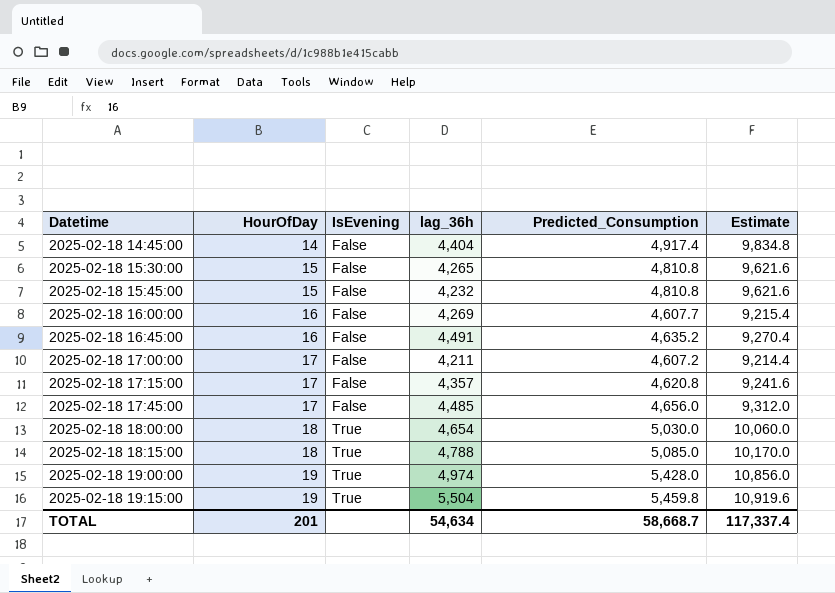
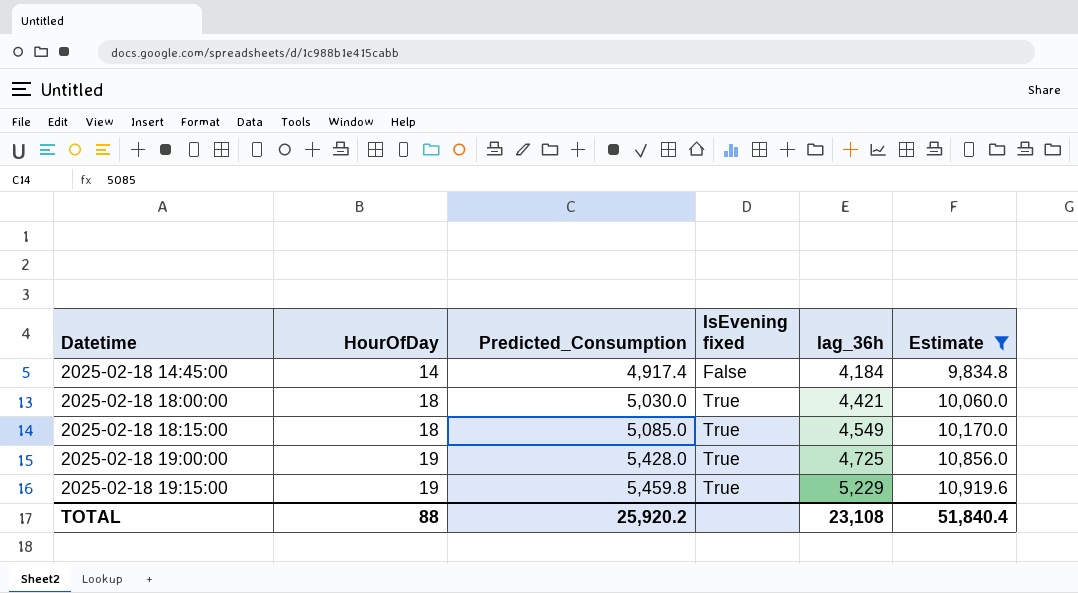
filter: none -> Estimate >= 9,834.8
column Predicted_Consumption | position: 5 -> 3
column name: IsEvening -> IsEvening fixed
2025-02-18 14:45:00 | lag_36h: 4,404 -> 4,184
2025-02-18 18:00:00 | lag_36h: 4,654 -> 4,421
2025-02-18 18:15:00 | lag_36h: 4,788 -> 4,549
2025-02-18 19:00:00 | lag_36h: 4,974 -> 4,725
2025-02-18 19:15:00 | lag_36h: 5,504 -> 5,229
TOTAL | HourOfDay: 201 -> 88
TOTAL | Predicted_Consumption: 58,668.7 -> 25,920.2
TOTAL | lag_36h: 54,634 -> 23,108
TOTAL | Estimate: 117,337.4 -> 51,840.4

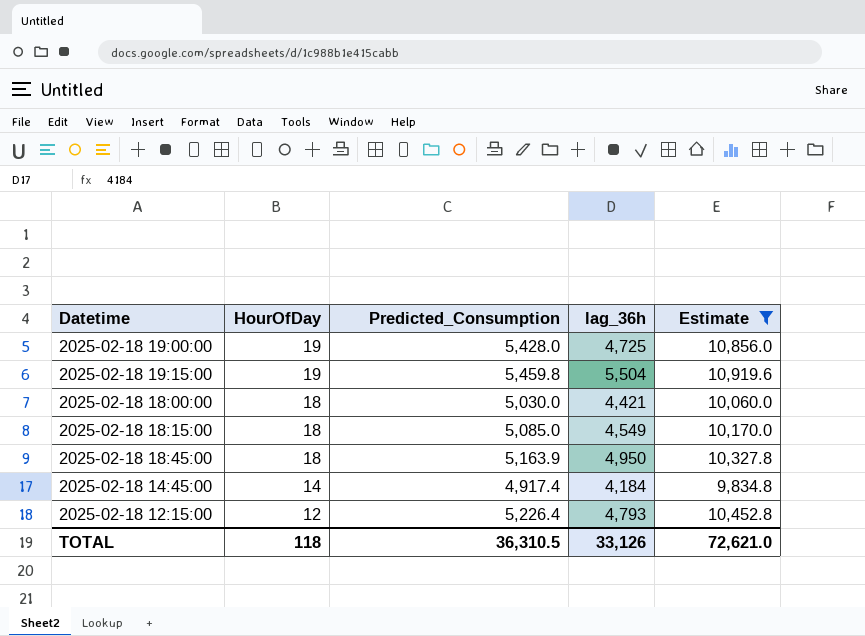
row order: Datetime ascending -> HourOfDay descending
column IsEvening fixed | position: 4 -> none
2025-02-18 19:15:00 | lag_36h: 5,229 -> 5,504
row 2025-02-18 18:45:00: none -> 18 | 5,163.9 | 4,950 | 10,327.8
row 2025-02-18 12:15:00: none -> 12 | 5,226.4 | 4,793 | 10,452.8
TOTAL | HourOfDay: 88 -> 118
TOTAL | Predicted_Consumption: 25,920.2 -> 36,310.5
TOTAL | lag_36h: 23,108 -> 33,126
TOTAL | Estimate: 51,840.4 -> 72,621.0

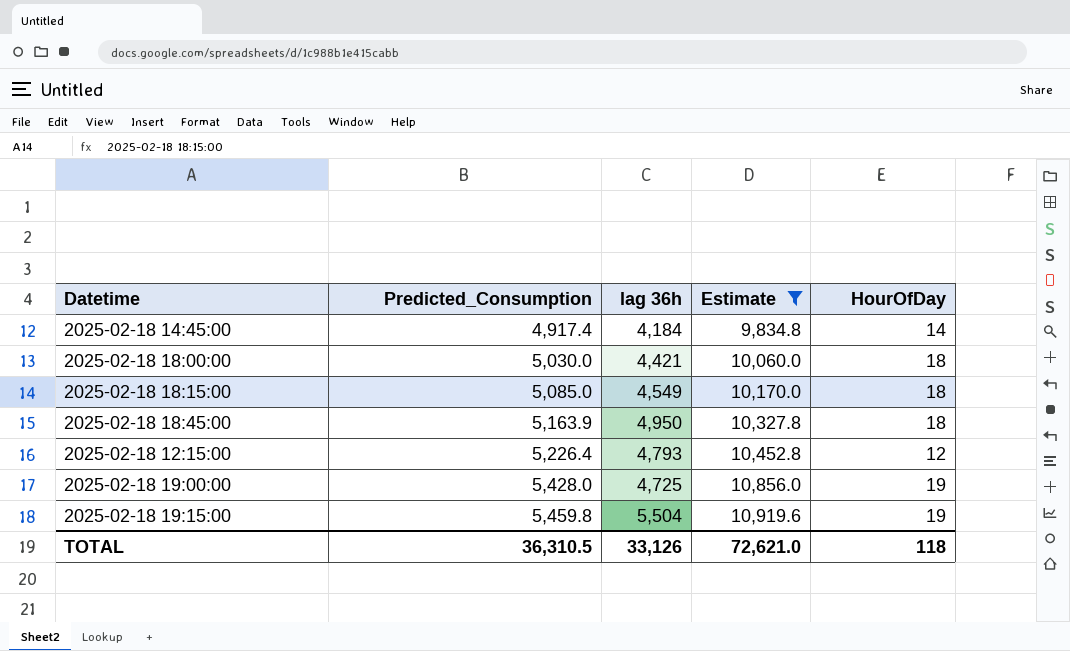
row order: HourOfDay descending -> Predicted_Consumption ascending
column name: lag_36h -> lag 36h
column HourOfDay | position: 2 -> 5

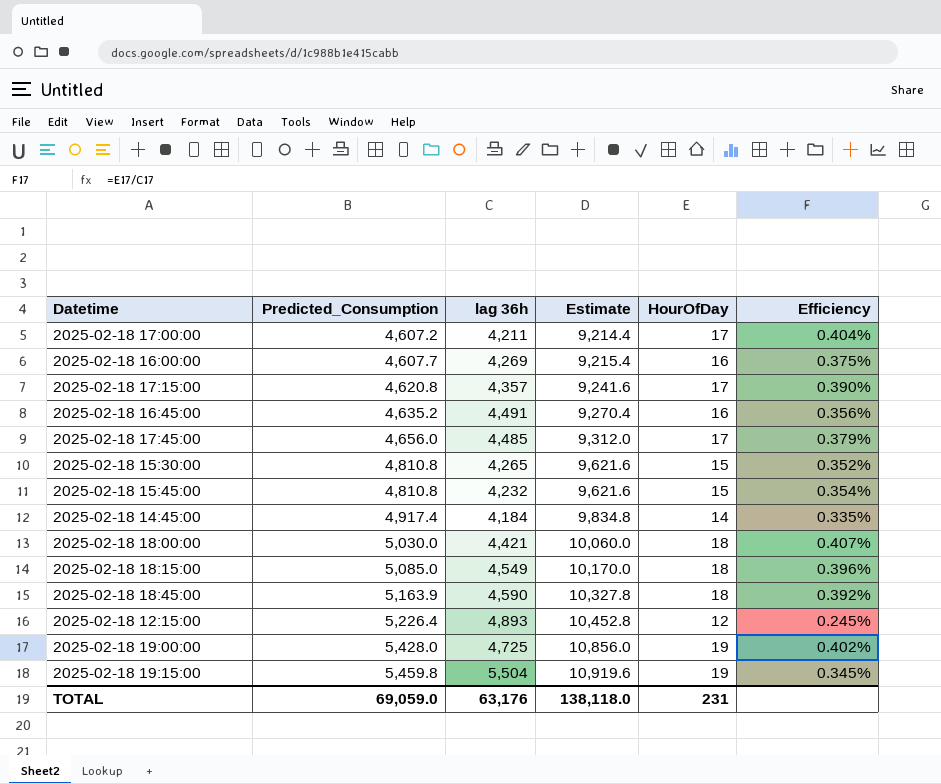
filter: Estimate >= 9,834.8 -> none
column Efficiency | formula: none -> [HourOfDay] / [lag 36h]
2025-02-18 18:45:00 | lag 36h: 4,950 -> 4,590
2025-02-18 12:15:00 | lag 36h: 4,793 -> 4,893
TOTAL | Predicted_Consumption: 36,310.5 -> 69,059.0
TOTAL | lag 36h: 33,126 -> 63,176
TOTAL | Estimate: 72,621.0 -> 138,118.0
TOTAL | HourOfDay: 118 -> 231

